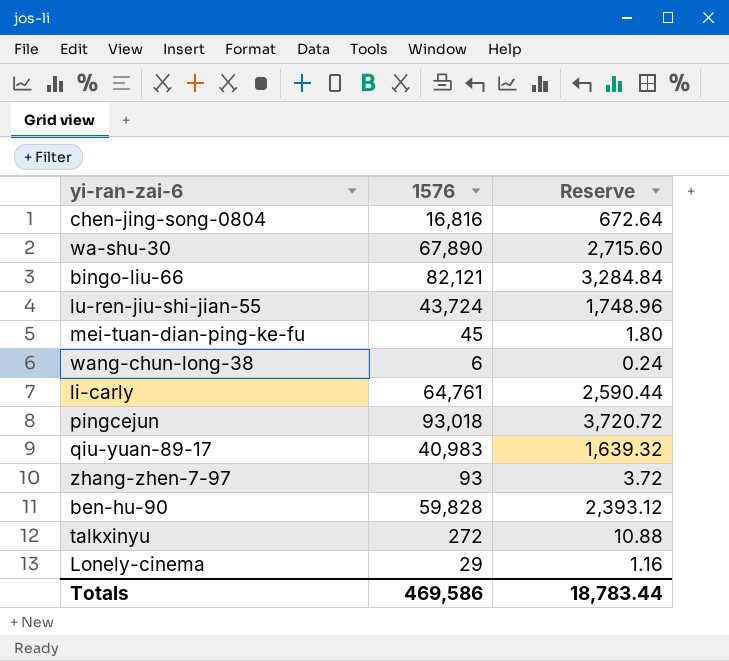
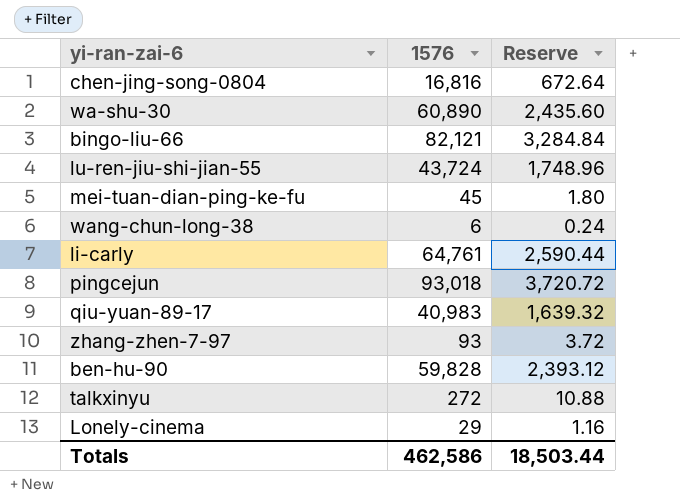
wa-shu-30 | 1576: 67,890 -> 60,890
wa-shu-30 | Reserve: 2,715.60 -> 2,435.60
Totals | 1576: 469,586 -> 462,586
Totals | Reserve: 18,783.44 -> 18,503.44

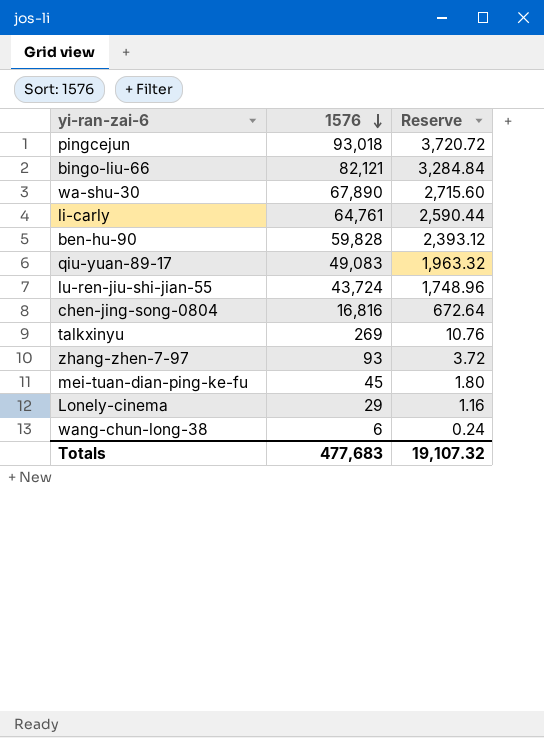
row order: none -> 1576 descending
wa-shu-30 | 1576: 60,890 -> 67,890
wa-shu-30 | Reserve: 2,435.60 -> 2,715.60
qiu-yuan-89-17 | 1576: 40,983 -> 49,083
qiu-yuan-89-17 | Reserve: 1,639.32 -> 1,963.32
talkxinyu | 1576: 272 -> 269
talkxinyu | Reserve: 10.88 -> 10.76
Totals | 1576: 462,586 -> 477,683
Totals | Reserve: 18,503.44 -> 19,107.32

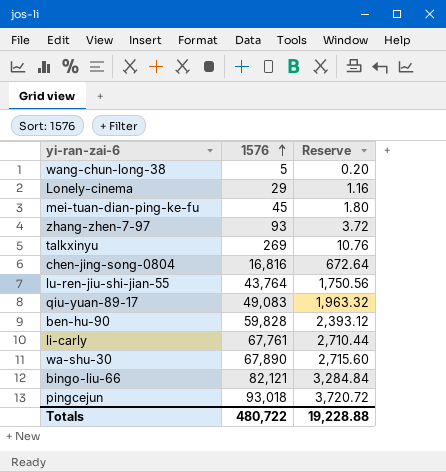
row order: 1576 descending -> 1576 ascending
wang-chun-long-38 | 1576: 6 -> 5
wang-chun-long-38 | Reserve: 0.24 -> 0.20
lu-ren-jiu-shi-jian-55 | 1576: 43,724 -> 43,764
lu-ren-jiu-shi-jian-55 | Reserve: 1,748.96 -> 1,750.56
li-carly | 1576: 64,761 -> 67,761
li-carly | Reserve: 2,590.44 -> 2,710.44
Totals | 1576: 477,683 -> 480,722
Totals | Reserve: 19,107.32 -> 19,228.88

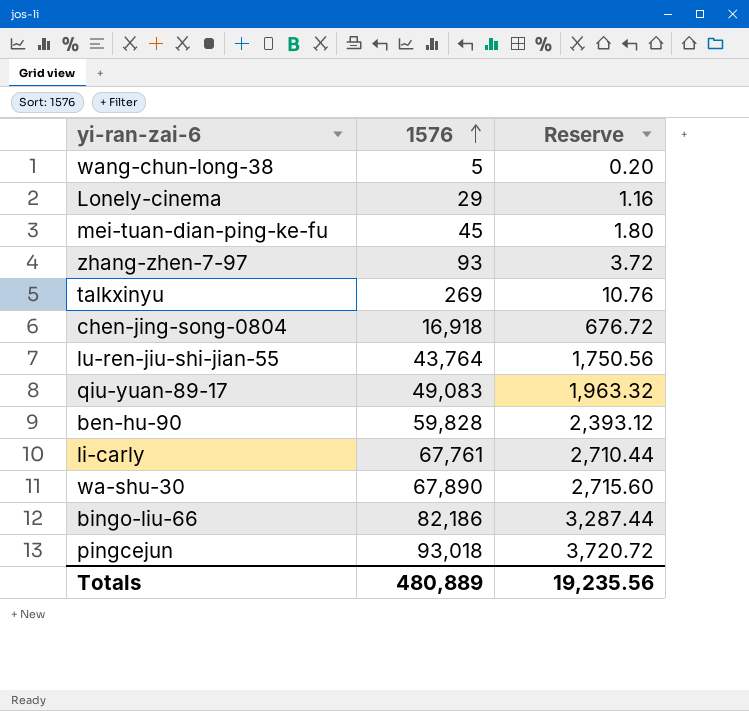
chen-jing-song-0804 | 1576: 16,816 -> 16,918
chen-jing-song-0804 | Reserve: 672.64 -> 676.72
bingo-liu-66 | 1576: 82,121 -> 82,186
bingo-liu-66 | Reserve: 3,284.84 -> 3,287.44
Totals | 1576: 480,722 -> 480,889
Totals | Reserve: 19,228.88 -> 19,235.56

